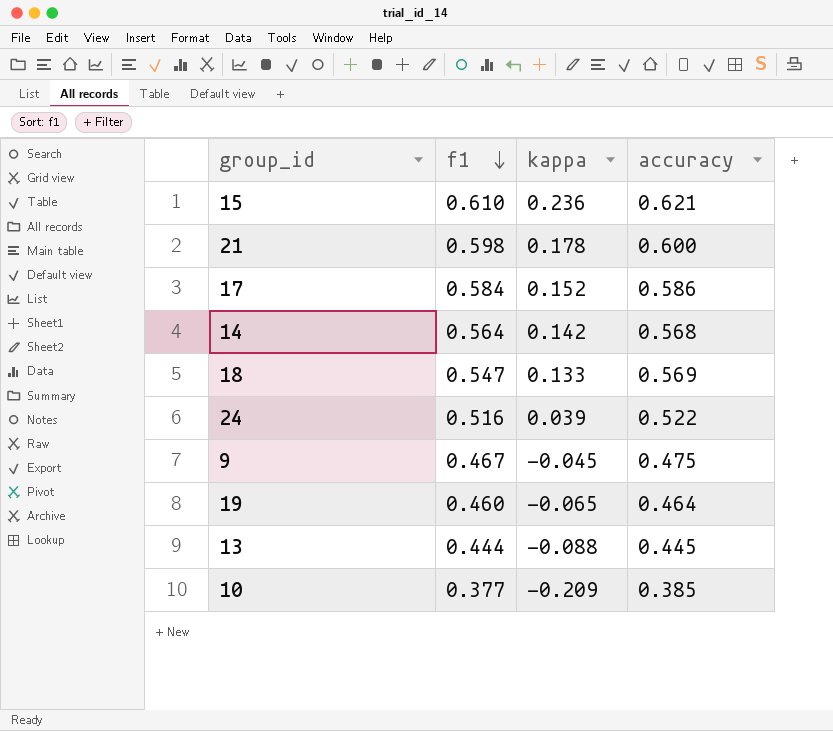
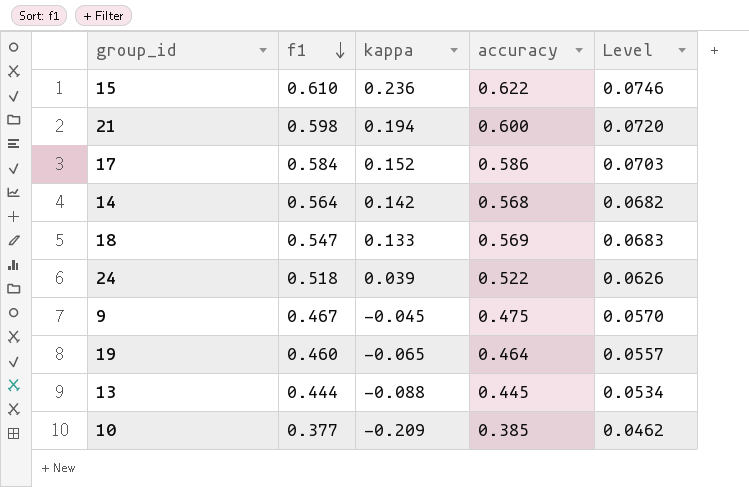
column Level | formula: none -> [accuracy] * 0.12
15 | accuracy: 0.621 -> 0.622
21 | kappa: 0.178 -> 0.194
24 | f1: 0.516 -> 0.518

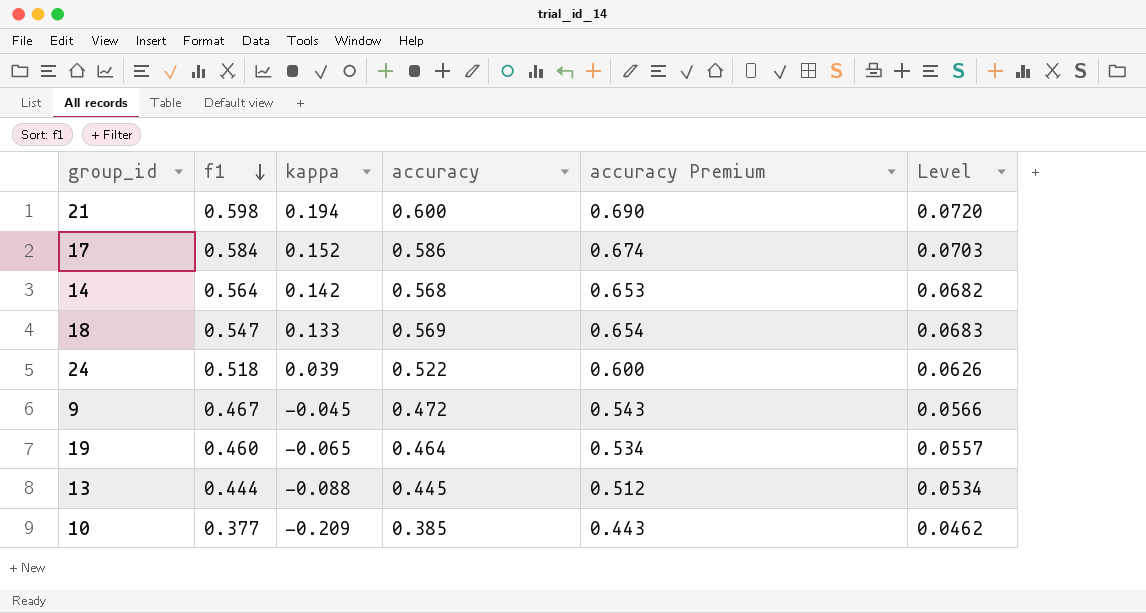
column accuracy Premium | formula: none -> [accuracy] * 1.15
row 15: 0.610 | 0.236 | 0.622 | 0.0746 -> none
9 | accuracy: 0.475 -> 0.472
9 | Level: 0.0570 -> 0.0566

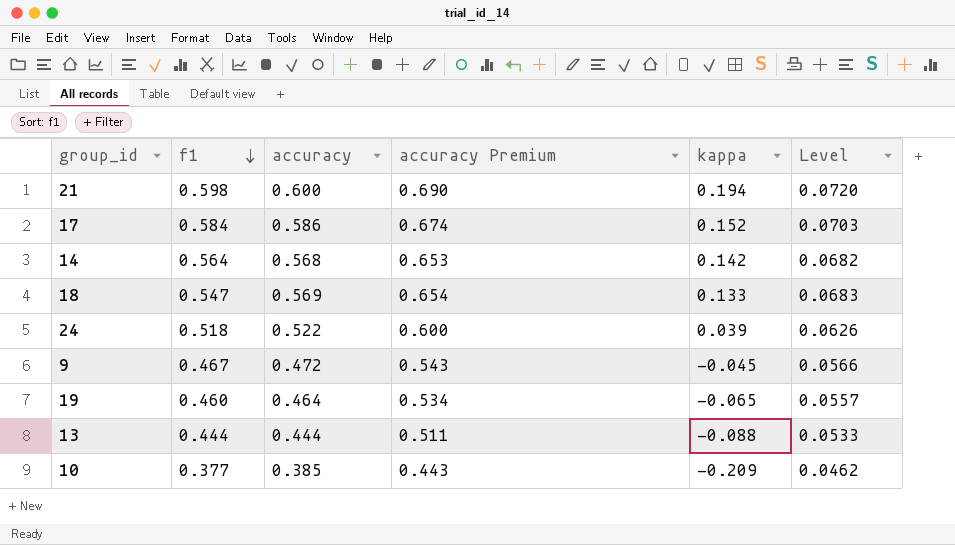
column kappa | position: 3 -> 5
13 | accuracy: 0.445 -> 0.444
13 | accuracy Premium: 0.512 -> 0.511
13 | Level: 0.0534 -> 0.0533

